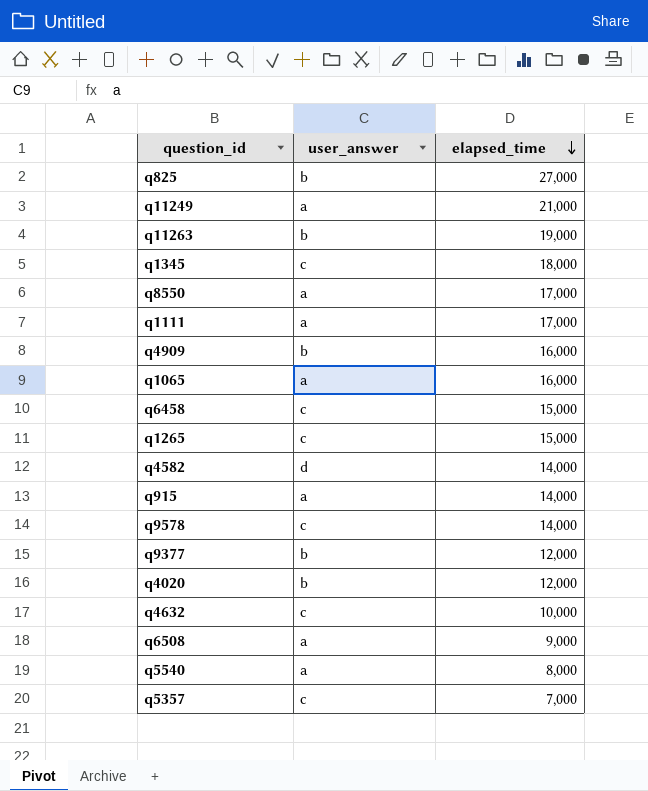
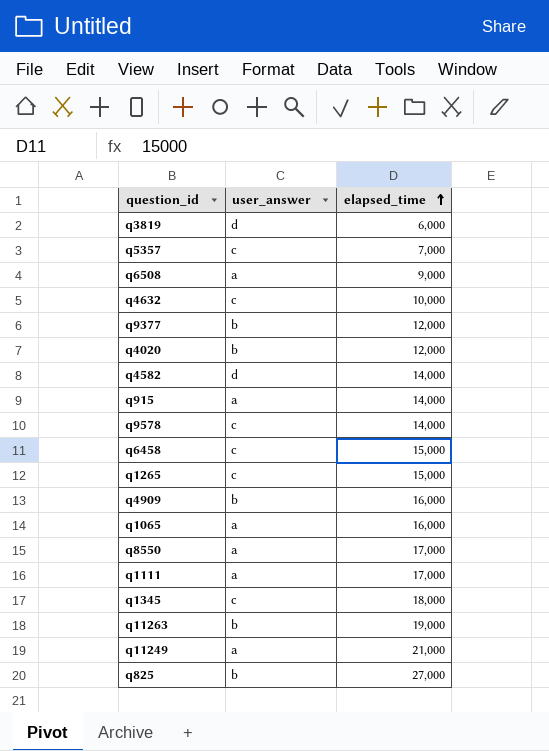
row order: elapsed_time descending -> elapsed_time ascending
row q5540: a | 8,000 -> none
row q3819: none -> d | 6,000

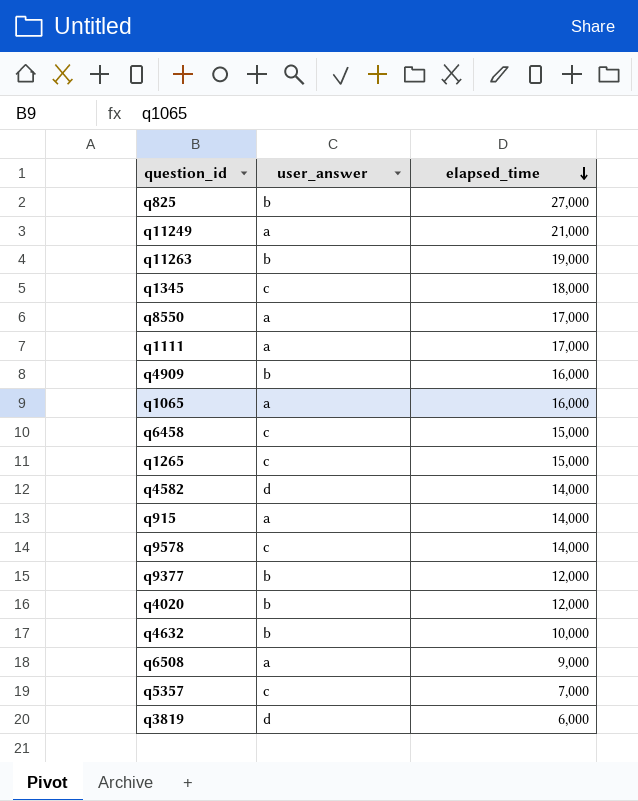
row order: elapsed_time ascending -> elapsed_time descending
q4632 | user_answer: c -> b

